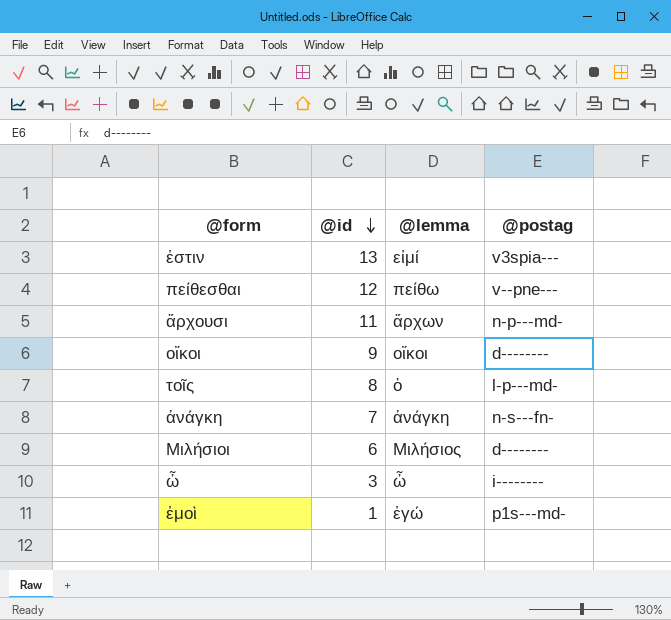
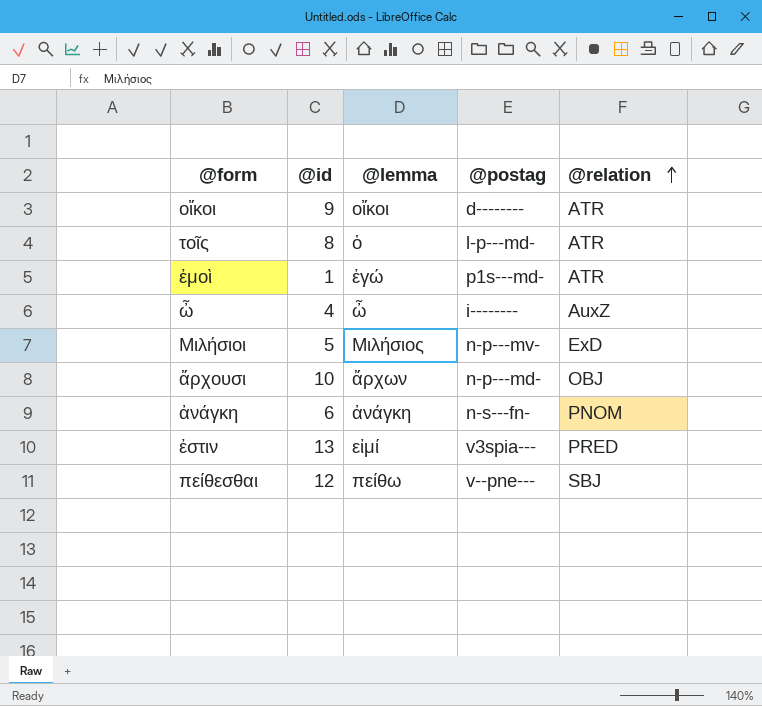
row order: @id descending -> @relation ascending
column @relation | position: none -> 5
ὦ | @id: 3 -> 4
Μιλήσιοι | @id: 6 -> 5
Μιλήσιοι | @postag: d-------- -> n-p---mv-
ἄρχουσι | @id: 11 -> 10
ἀνάγκη | @id: 7 -> 6

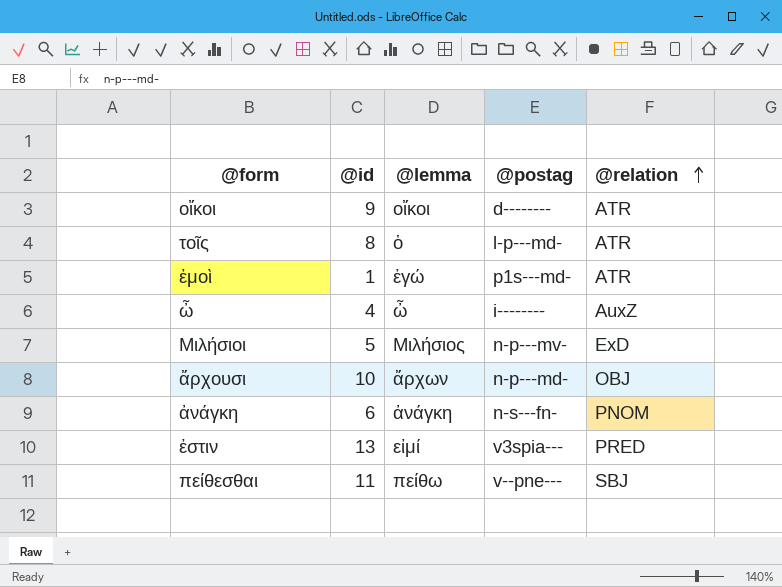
πείθεσθαι | @id: 12 -> 11

